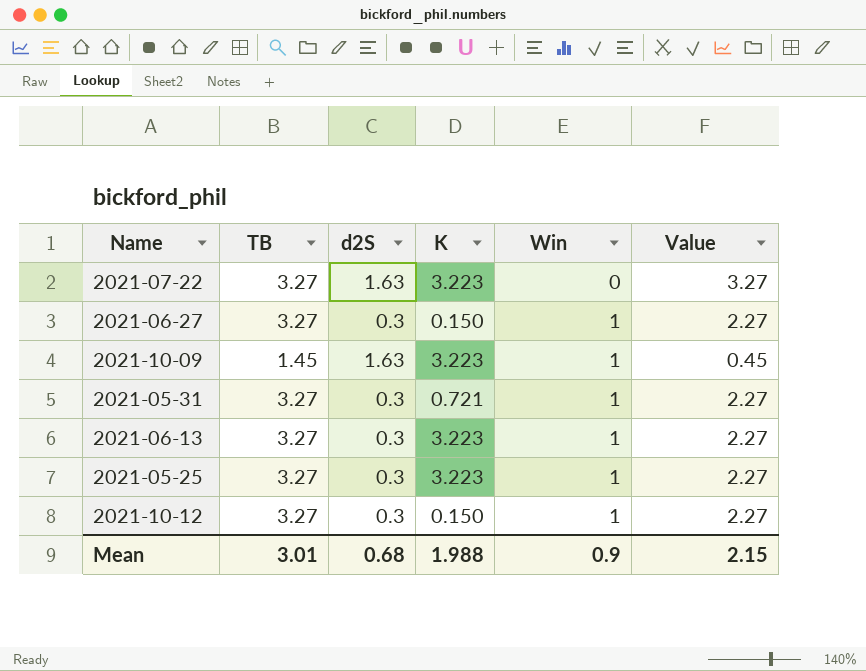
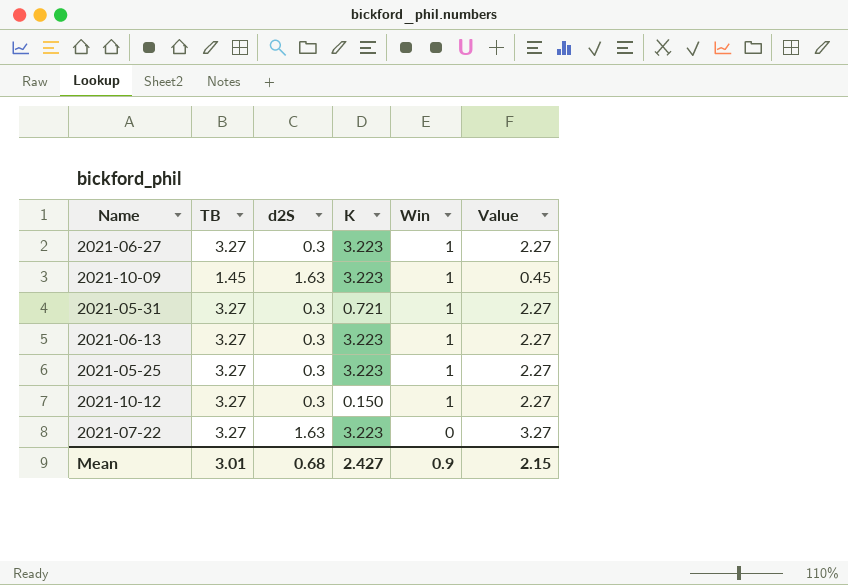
row order: Win ascending -> Win descending
2021-06-27 | K: 0.150 -> 3.223
Mean | K: 1.988 -> 2.427

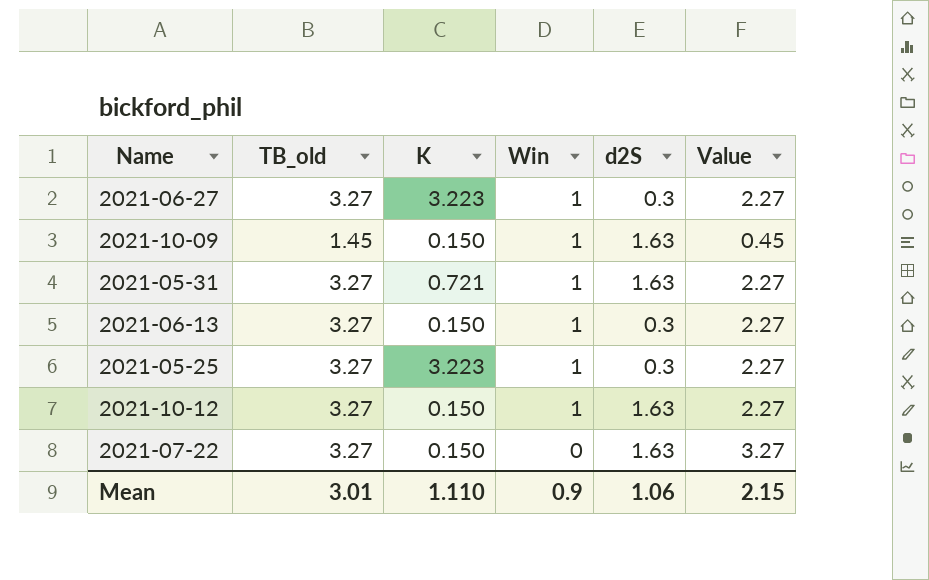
column name: TB -> TB_old
column d2S | position: 3 -> 5
2021-10-09 | K: 3.223 -> 0.150
2021-05-31 | d2S: 0.3 -> 1.63
2021-06-13 | K: 3.223 -> 0.150
2021-10-12 | d2S: 0.3 -> 1.63
2021-07-22 | K: 3.223 -> 0.150
Mean | K: 2.427 -> 1.110
Mean | d2S: 0.68 -> 1.06

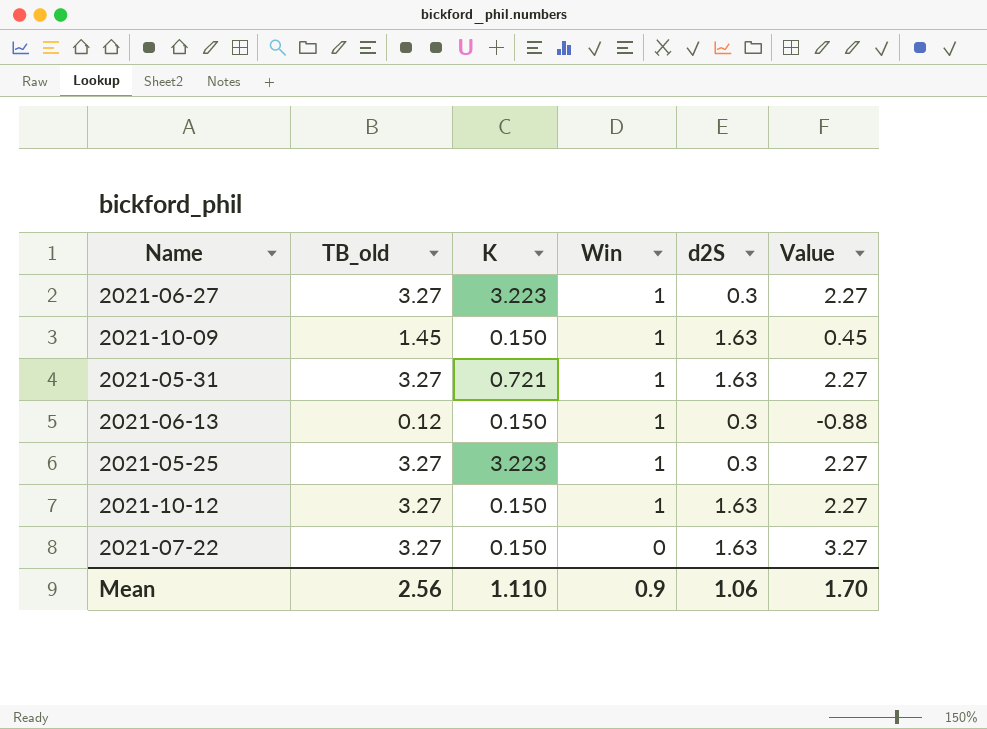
2021-06-13 | TB_old: 3.27 -> 0.12
2021-06-13 | Value: 2.27 -> -0.88
Mean | TB_old: 3.01 -> 2.56
Mean | Value: 2.15 -> 1.70

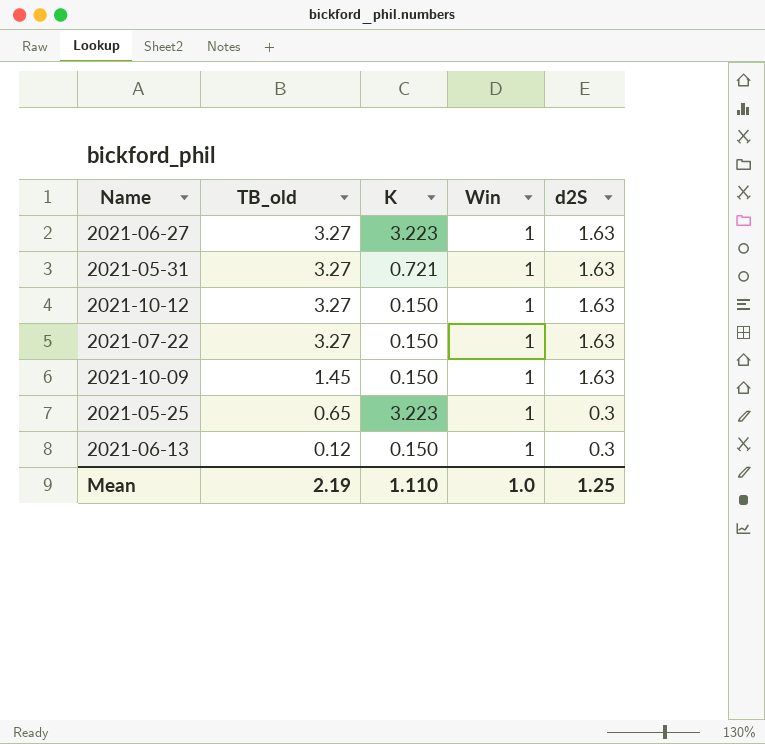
row order: Win descending -> TB_old descending
column Value | formula: [TB_old] - [Win] -> none
2021-06-27 | d2S: 0.3 -> 1.63
2021-07-22 | Win: 0 -> 1
2021-05-25 | TB_old: 3.27 -> 0.65
Mean | TB_old: 2.56 -> 2.19
Mean | Win: 0.9 -> 1.0
Mean | d2S: 1.06 -> 1.25

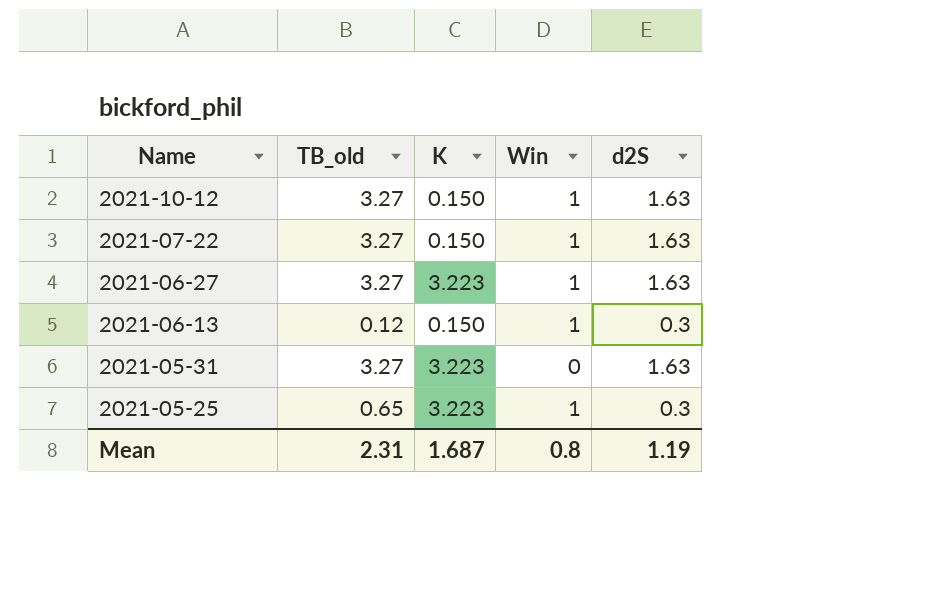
row order: TB_old descending -> Name descending
row 2021-10-09: 1.45 | 0.150 | 1 | 1.63 -> none
2021-05-31 | K: 0.721 -> 3.223
2021-05-31 | Win: 1 -> 0
Mean | TB_old: 2.19 -> 2.31
Mean | K: 1.110 -> 1.687
Mean | Win: 1.0 -> 0.8
Mean | d2S: 1.25 -> 1.19

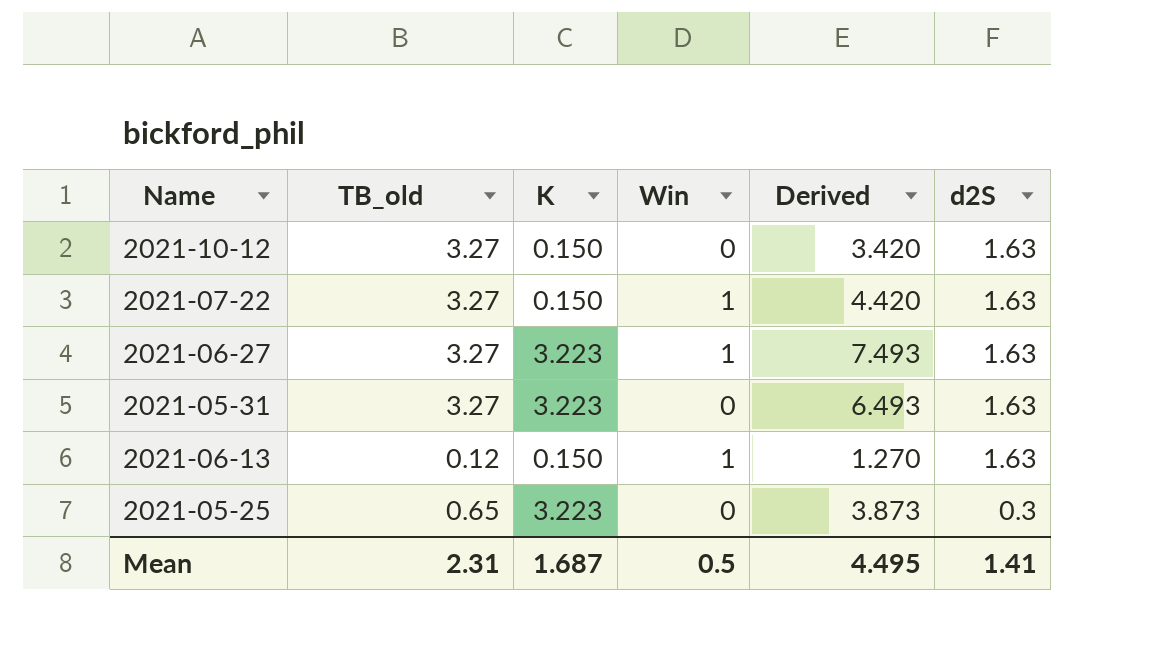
row order: Name descending -> d2S descending
column Derived | formula: none -> [TB_old] + [K] + [Win]
2021-10-12 | Win: 1 -> 0
2021-06-13 | d2S: 0.3 -> 1.63
2021-05-25 | Win: 1 -> 0
Mean | Win: 0.8 -> 0.5
Mean | d2S: 1.19 -> 1.41

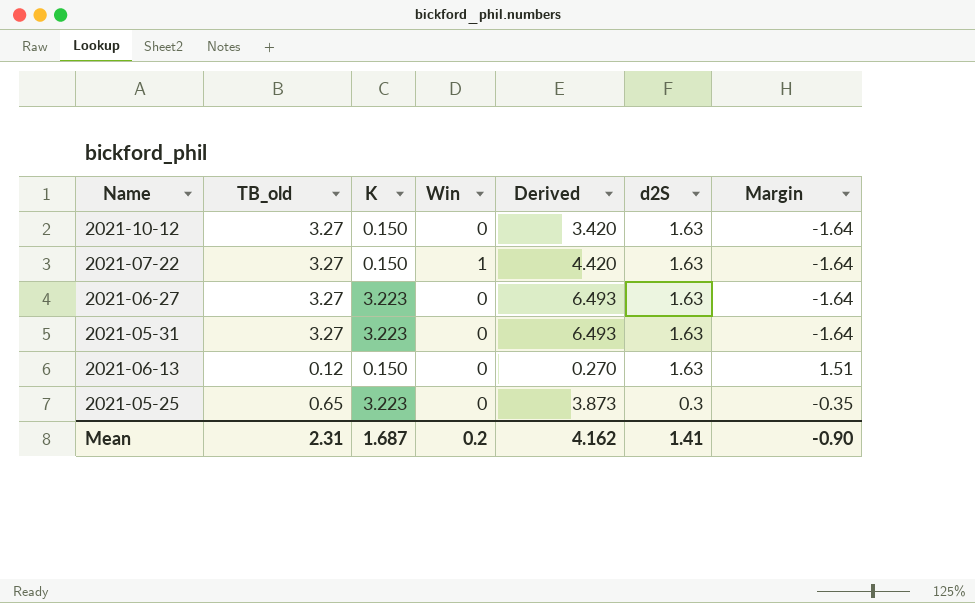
column Margin | formula: none -> [d2S] - [TB_old]
2021-06-27 | Win: 1 -> 0
2021-06-27 | Derived: 7.493 -> 6.493
2021-06-13 | Win: 1 -> 0
2021-06-13 | Derived: 1.270 -> 0.270
Mean | Win: 0.5 -> 0.2
Mean | Derived: 4.495 -> 4.162

